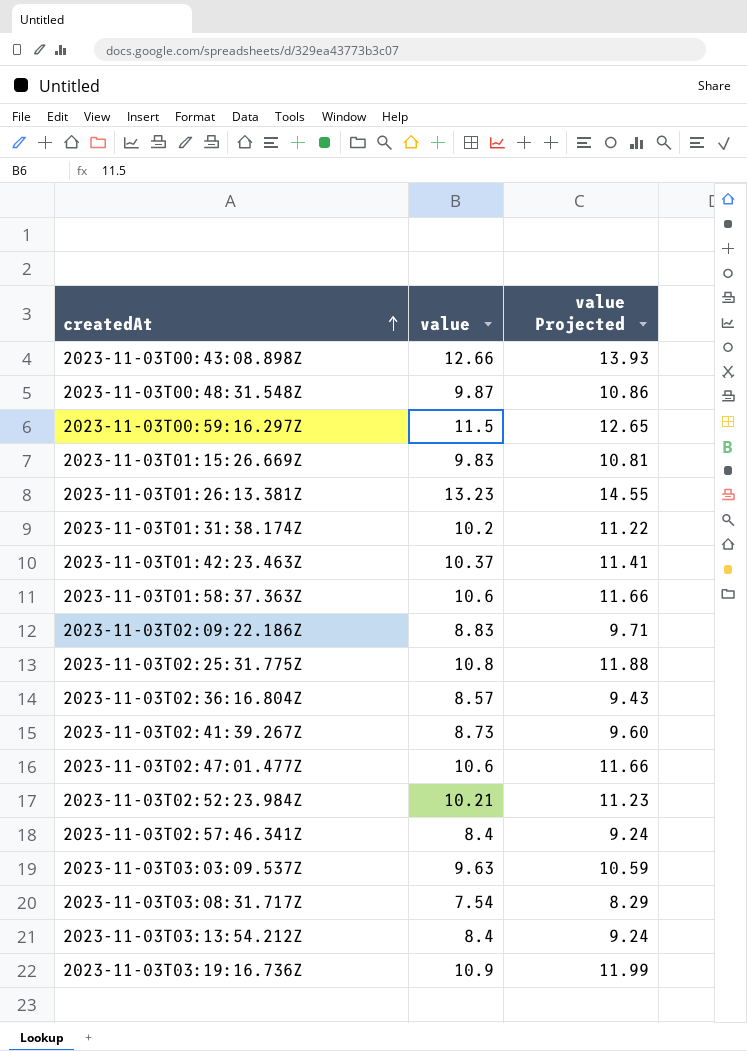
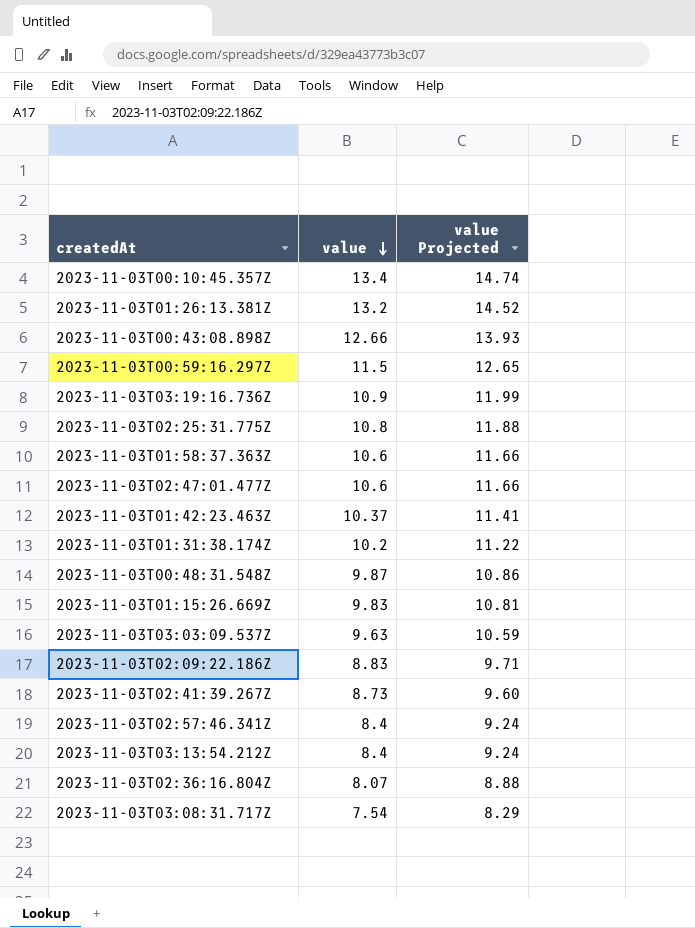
row order: createdAt ascending -> value descending
row 2023-11-03T02:52:23.984Z: 10.21 | 11.23 -> none
row 2023-11-03T00:10:45.357Z: none -> 13.4 | 14.74
2023-11-03T01:26:13.381Z | value: 13.23 -> 13.2
2023-11-03T01:26:13.381Z | value Projected: 14.55 -> 14.52
2023-11-03T02:36:16.804Z | value: 8.57 -> 8.07
2023-11-03T02:36:16.804Z | value Projected: 9.43 -> 8.88

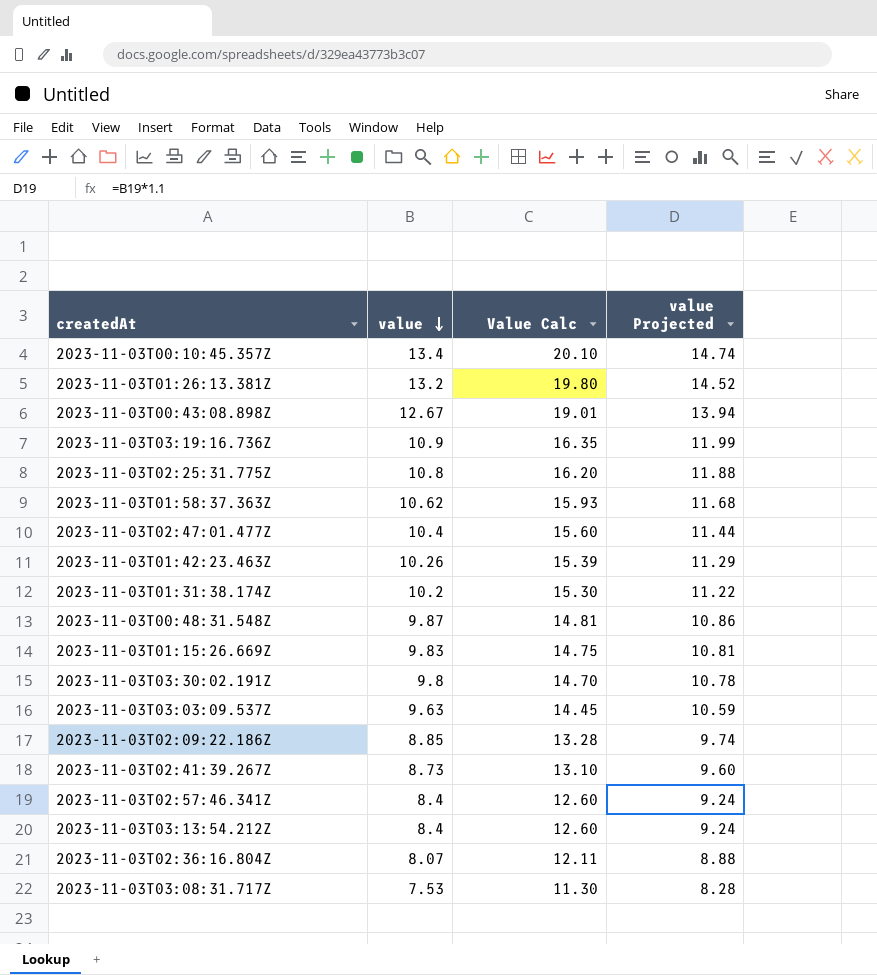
column Value Calc | formula: none -> [value] * 1.5
row 2023-11-03T00:59:16.297Z: 11.5 | 12.65 -> none
2023-11-03T00:43:08.898Z | value: 12.66 -> 12.67
2023-11-03T00:43:08.898Z | value Projected: 13.93 -> 13.94
2023-11-03T01:58:37.363Z | value: 10.6 -> 10.62
2023-11-03T01:58:37.363Z | value Projected: 11.66 -> 11.68
2023-11-03T02:47:01.477Z | value: 10.6 -> 10.4
2023-11-03T02:47:01.477Z | value Projected: 11.66 -> 11.44
2023-11-03T01:42:23.463Z | value: 10.37 -> 10.26
2023-11-03T01:42:23.463Z | value Projected: 11.41 -> 11.29
row 2023-11-03T03:30:02.191Z: none -> 9.8 | 14.70 | 10.78
2023-11-03T02:09:22.186Z | value: 8.83 -> 8.85
2023-11-03T02:09:22.186Z | value Projected: 9.71 -> 9.74
2023-11-03T03:08:31.717Z | value: 7.54 -> 7.53
2023-11-03T03:08:31.717Z | value Projected: 8.29 -> 8.28

